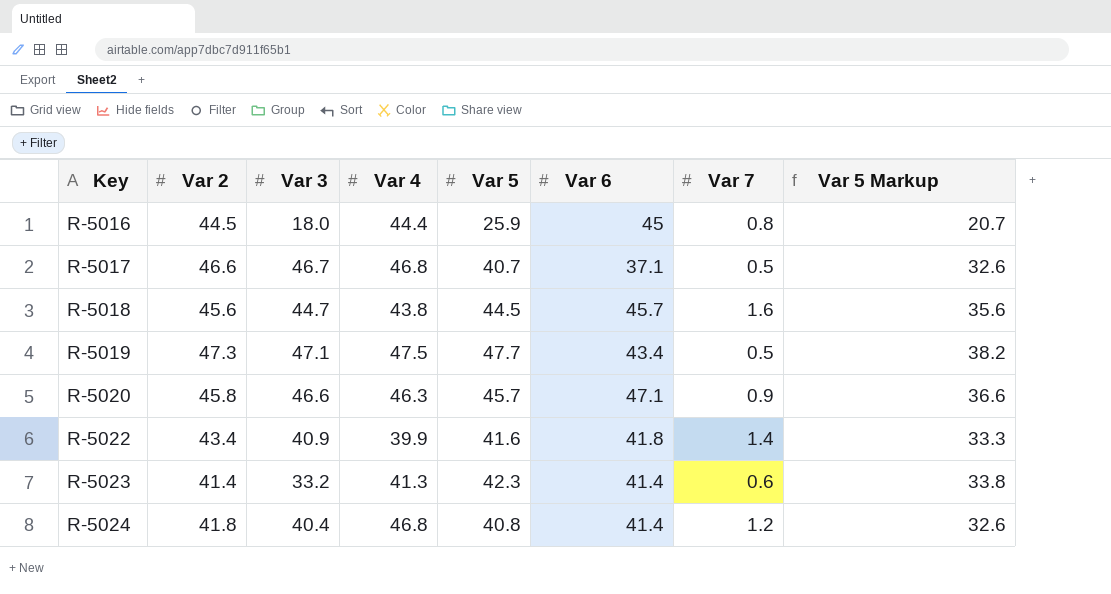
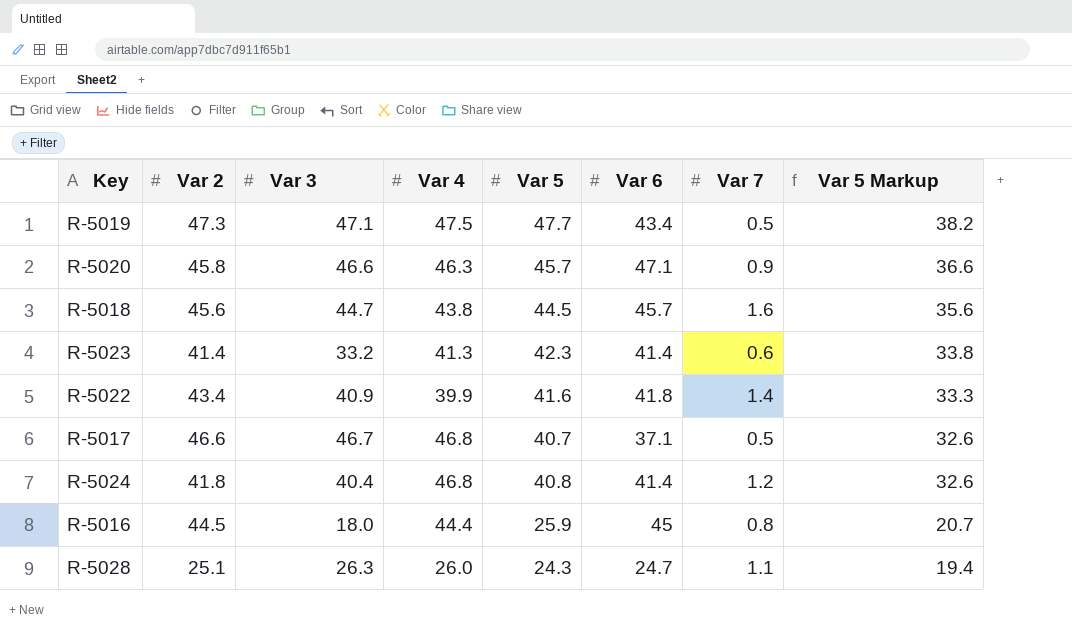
row order: Key ascending -> Var 5 Markup descending
row R-5028: none -> 25.1 | 26.3 | 26.0 | 24.3 | 24.7 | 1.1 | 19.4

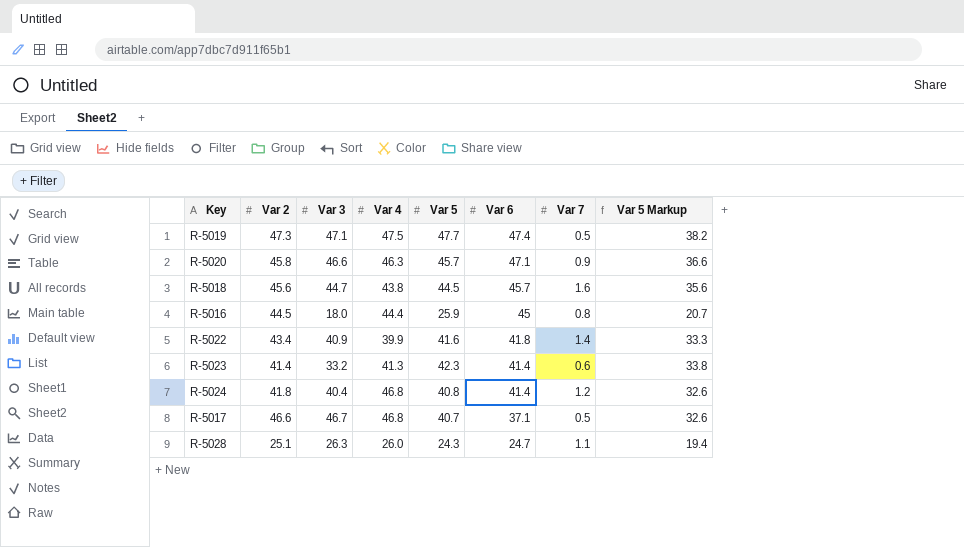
row order: Var 5 Markup descending -> Var 6 descending
R-5019 | Var 6: 43.4 -> 47.4

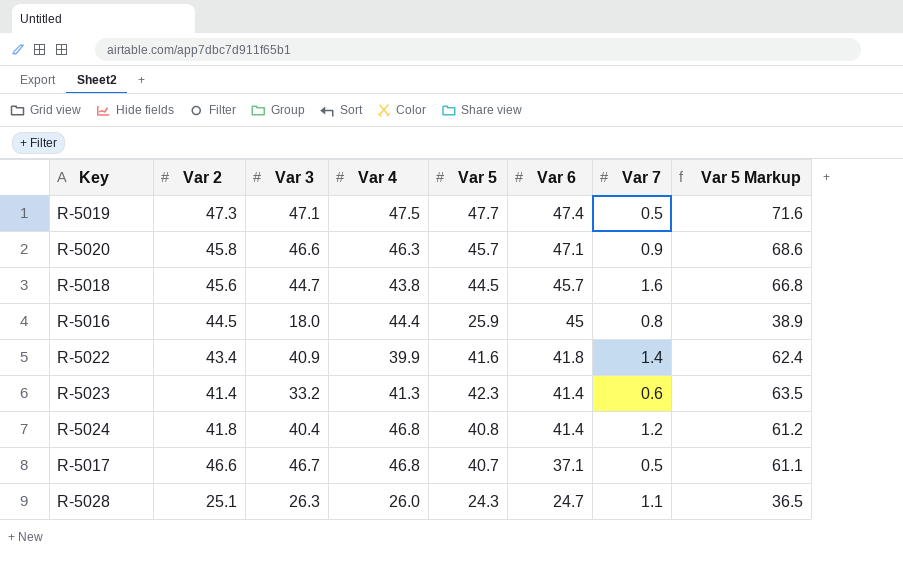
column Var 5 Markup | formula: [Var 5] * 0.8 -> [Var 5] * 1.5

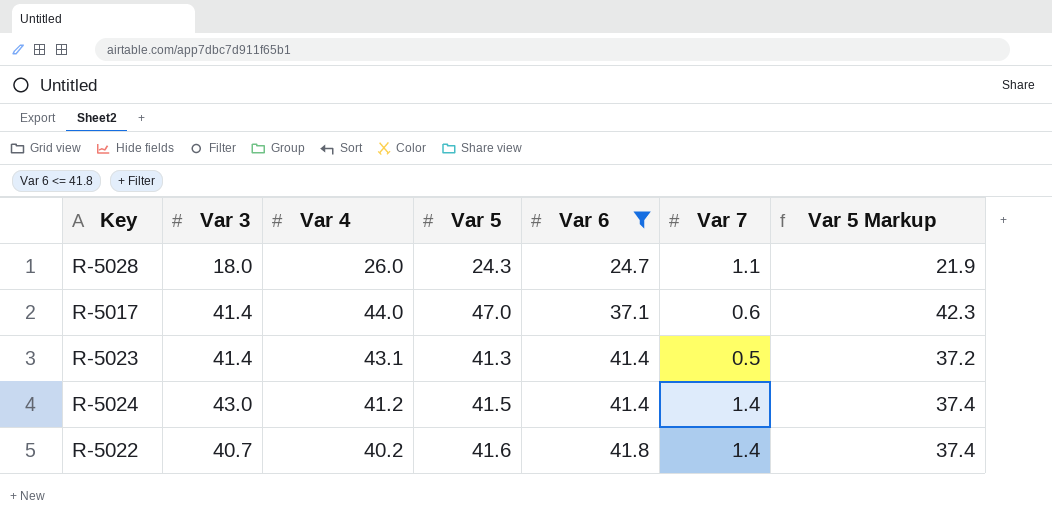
filter: none -> Var 6 <= 41.8
row order: Var 6 descending -> Var 6 ascending
column Var 2 | position: 2 -> none
column Var 5 Markup | formula: [Var 5] * 1.5 -> [Var 5] * 0.9
R-5028 | Var 3: 26.3 -> 18.0
R-5017 | Var 3: 46.7 -> 41.4
R-5017 | Var 4: 46.8 -> 44.0
R-5017 | Var 5: 40.7 -> 47.0
R-5017 | Var 7: 0.5 -> 0.6
R-5023 | Var 3: 33.2 -> 41.4
R-5023 | Var 4: 41.3 -> 43.1
R-5023 | Var 5: 42.3 -> 41.3
R-5023 | Var 7: 0.6 -> 0.5
R-5024 | Var 3: 40.4 -> 43.0
R-5024 | Var 4: 46.8 -> 41.2
R-5024 | Var 5: 40.8 -> 41.5
R-5024 | Var 7: 1.2 -> 1.4
R-5022 | Var 3: 40.9 -> 40.7
R-5022 | Var 4: 39.9 -> 40.2

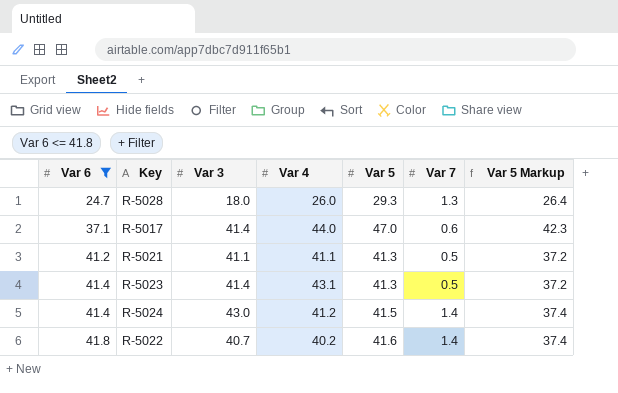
column Var 6 | position: 5 -> 1
R-5028 | Var 5: 24.3 -> 29.3
R-5028 | Var 7: 1.1 -> 1.3
R-5028 | Var 5 Markup: 21.9 -> 26.4
row R-5021: none -> 41.2 | 41.1 | 41.1 | 41.3 | 0.5 | 37.2

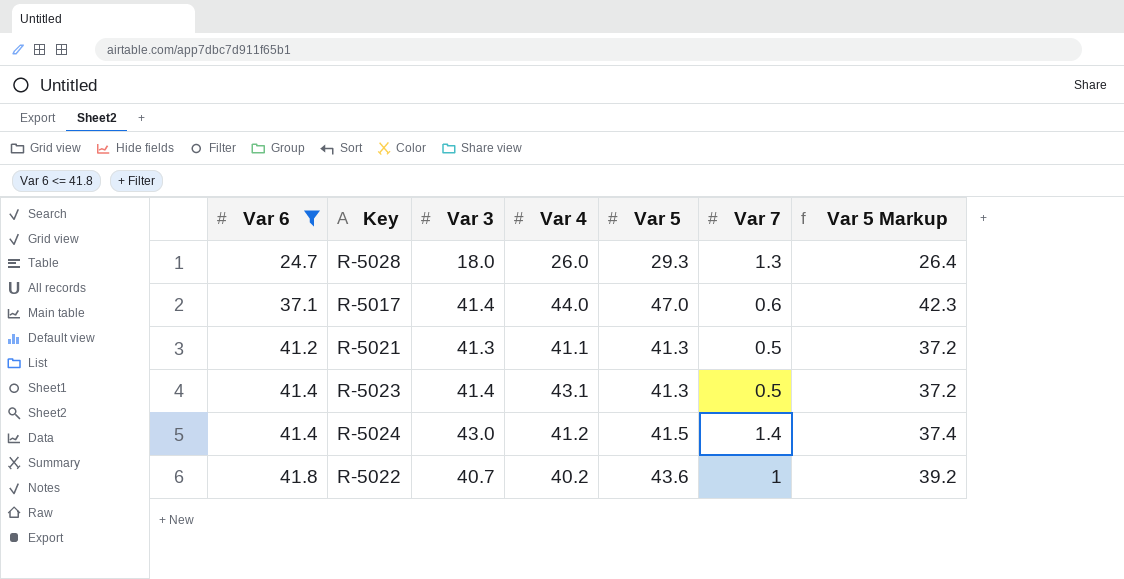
R-5021 | Var 3: 41.1 -> 41.3
R-5022 | Var 5: 41.6 -> 43.6
R-5022 | Var 7: 1.4 -> 1
R-5022 | Var 5 Markup: 37.4 -> 39.2

